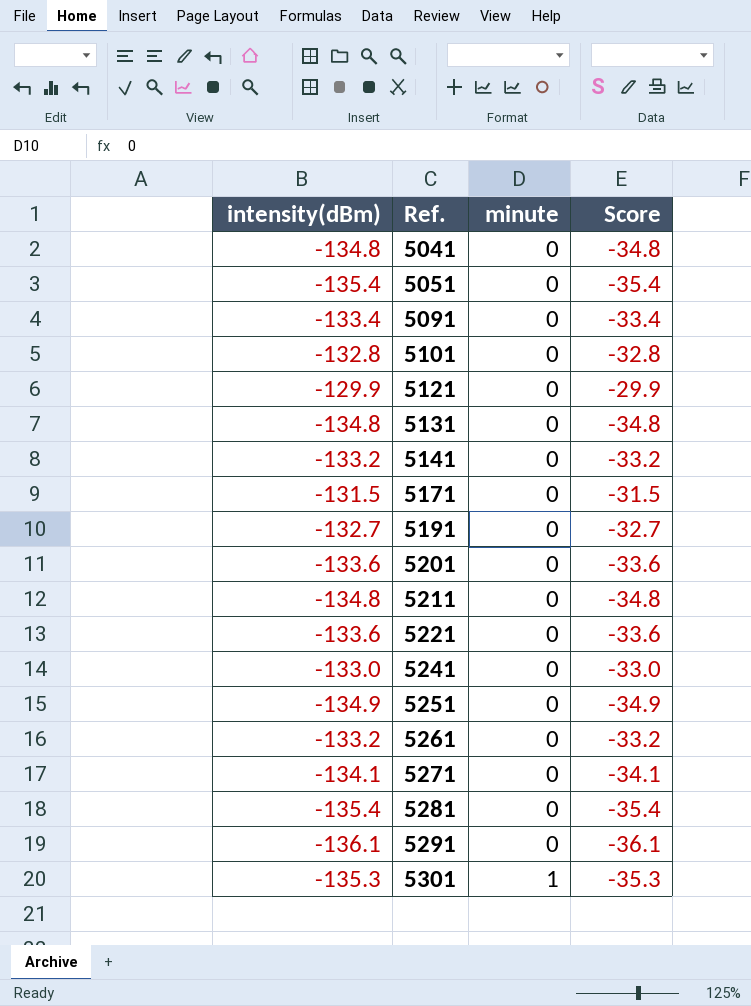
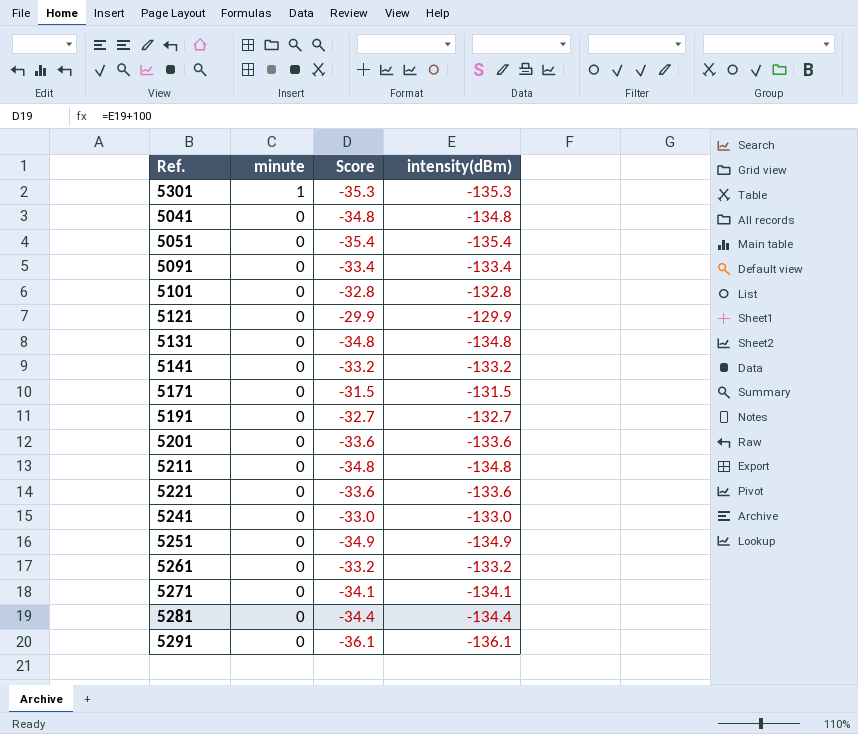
row order: Ref. ascending -> minute descending
column intensity(dBm) | position: 1 -> 4
5281 | Score: -35.4 -> -34.4
5281 | intensity(dBm): -135.4 -> -134.4

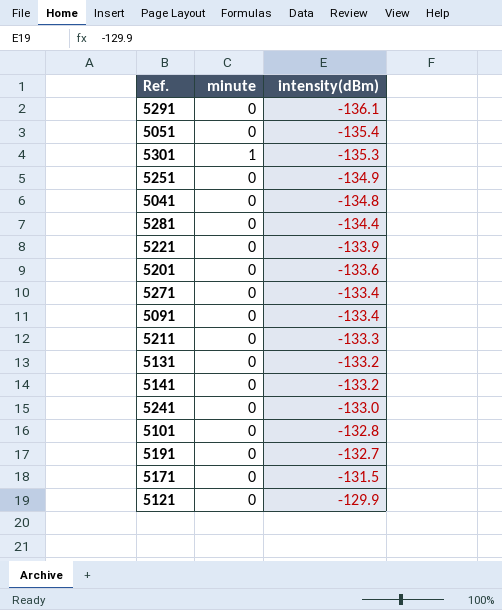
row order: minute descending -> intensity(dBm) ascending
column Score | formula: [intensity(dBm)] + 100 -> none
row 5261: 0 | -33.2 | -133.2 -> none
5221 | intensity(dBm): -133.6 -> -133.9
5271 | intensity(dBm): -134.1 -> -133.4
5211 | intensity(dBm): -134.8 -> -133.3
5131 | intensity(dBm): -134.8 -> -133.2

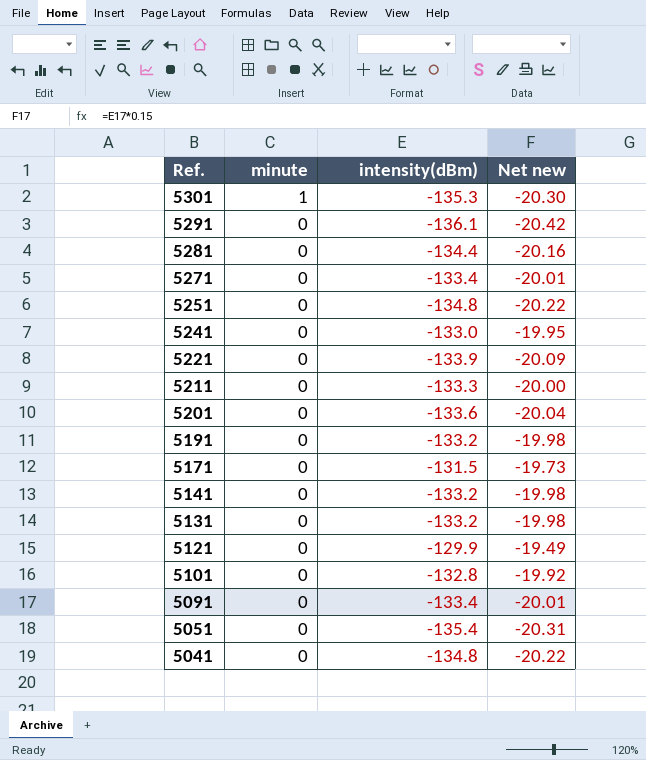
row order: intensity(dBm) ascending -> Ref. descending
column Net new | formula: none -> [intensity(dBm)] * 0.15
5251 | intensity(dBm): -134.9 -> -134.8
5191 | intensity(dBm): -132.7 -> -133.2

